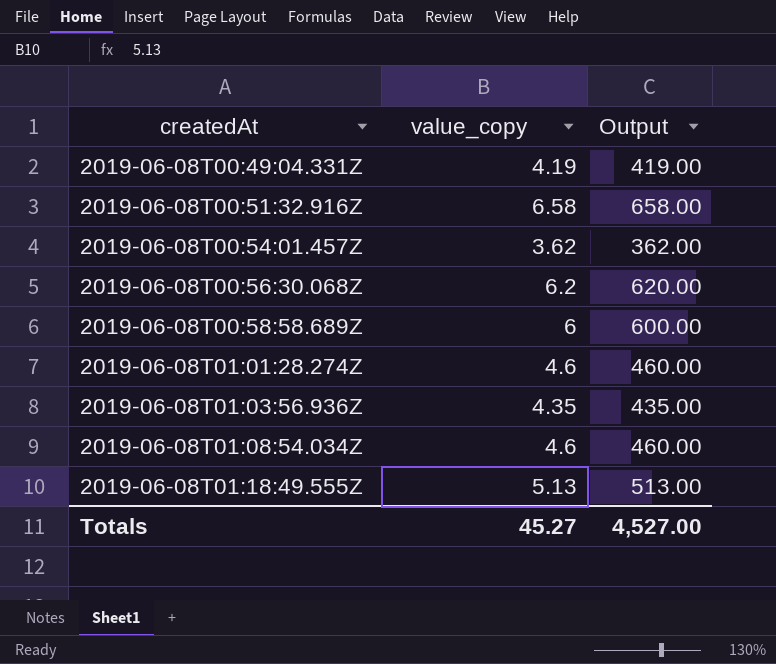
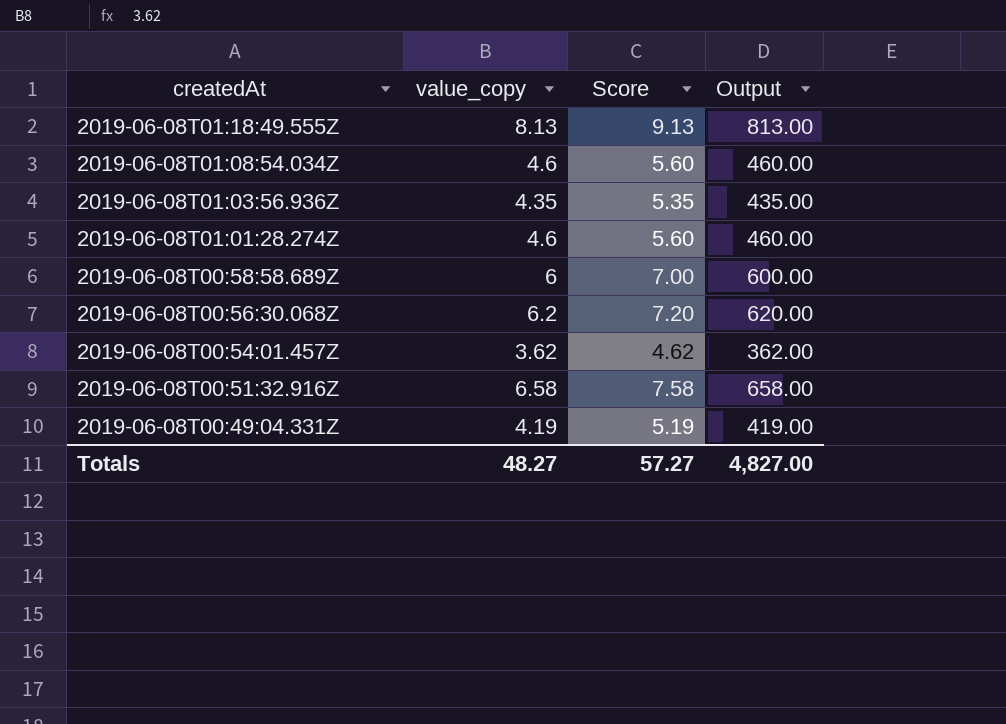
row order: createdAt ascending -> createdAt descending
column Score | formula: none -> [value_copy] + 1
2019-06-08T01:18:49.555Z | value_copy: 5.13 -> 8.13
2019-06-08T01:18:49.555Z | Output: 513.00 -> 813.00
Totals | value_copy: 45.27 -> 48.27
Totals | Output: 4,527.00 -> 4,827.00

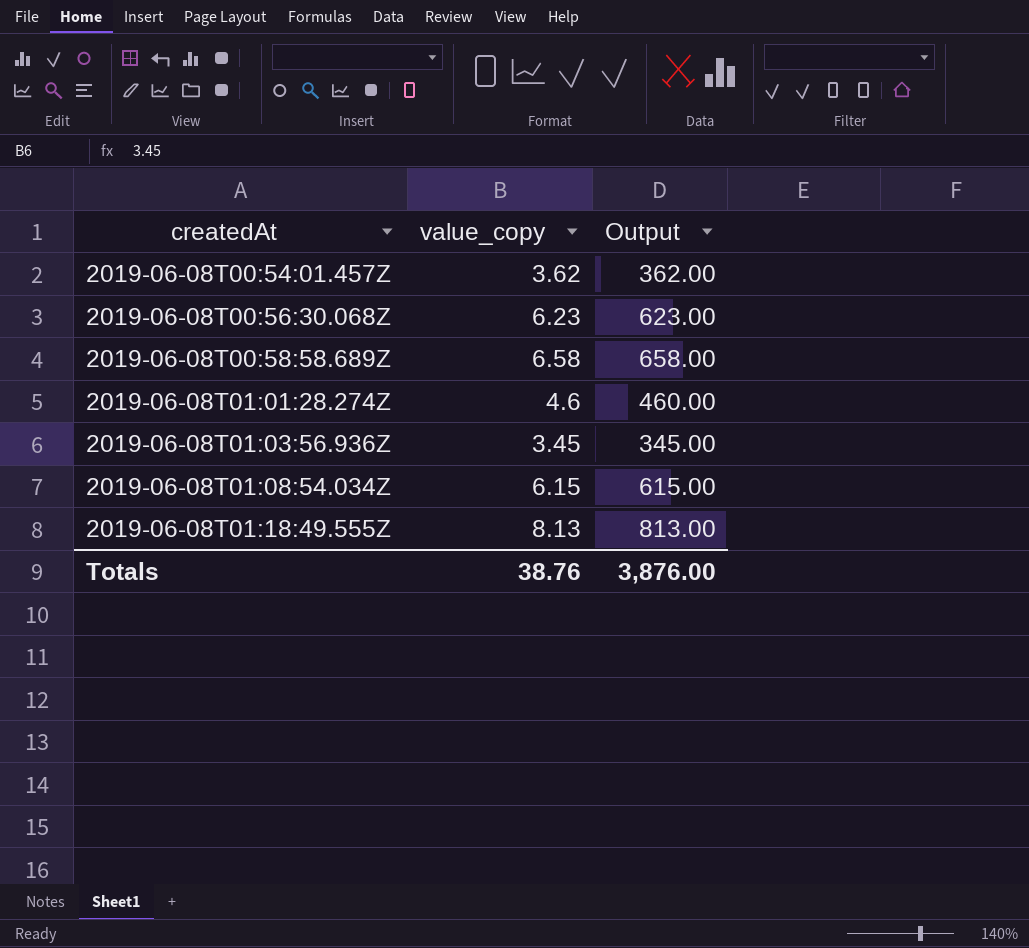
row order: createdAt descending -> createdAt ascending
column Score | formula: [value_copy] + 1 -> none
row 2019-06-08T00:51:32.916Z: 6.58 | 7.58 | 658.00 -> none
row 2019-06-08T00:49:04.331Z: 4.19 | 5.19 | 419.00 -> none
2019-06-08T00:56:30.068Z | value_copy: 6.2 -> 6.23
2019-06-08T00:56:30.068Z | Output: 620.00 -> 623.00
2019-06-08T00:58:58.689Z | value_copy: 6 -> 6.58
2019-06-08T00:58:58.689Z | Output: 600.00 -> 658.00
2019-06-08T01:03:56.936Z | value_copy: 4.35 -> 3.45
2019-06-08T01:03:56.936Z | Output: 435.00 -> 345.00
2019-06-08T01:08:54.034Z | value_copy: 4.6 -> 6.15
2019-06-08T01:08:54.034Z | Output: 460.00 -> 615.00
Totals | value_copy: 48.27 -> 38.76
Totals | Output: 4,827.00 -> 3,876.00

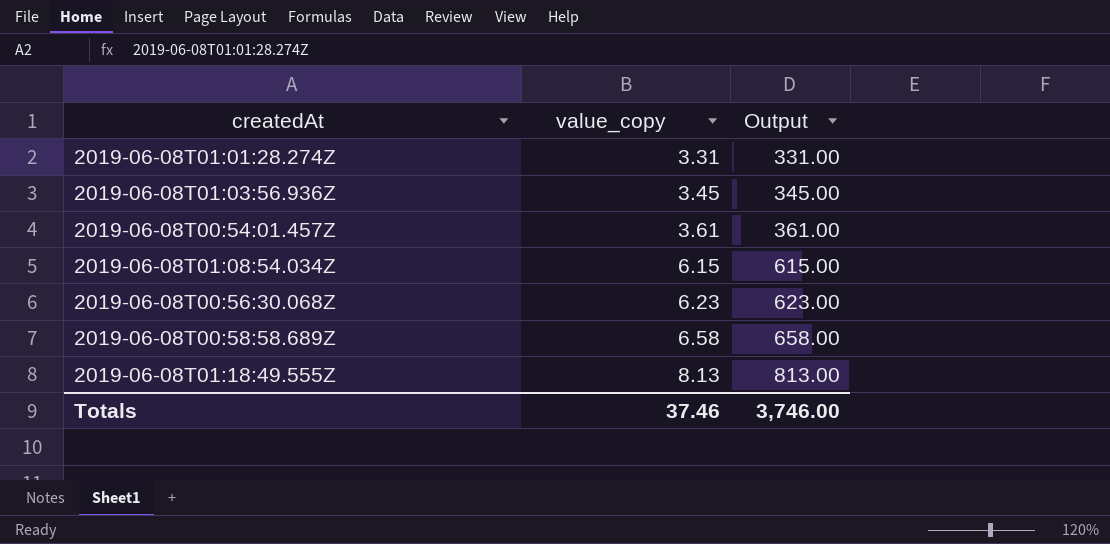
row order: createdAt ascending -> value_copy ascending
2019-06-08T01:01:28.274Z | value_copy: 4.6 -> 3.31
2019-06-08T01:01:28.274Z | Output: 460.00 -> 331.00
2019-06-08T00:54:01.457Z | value_copy: 3.62 -> 3.61
2019-06-08T00:54:01.457Z | Output: 362.00 -> 361.00
Totals | value_copy: 38.76 -> 37.46
Totals | Output: 3,876.00 -> 3,746.00

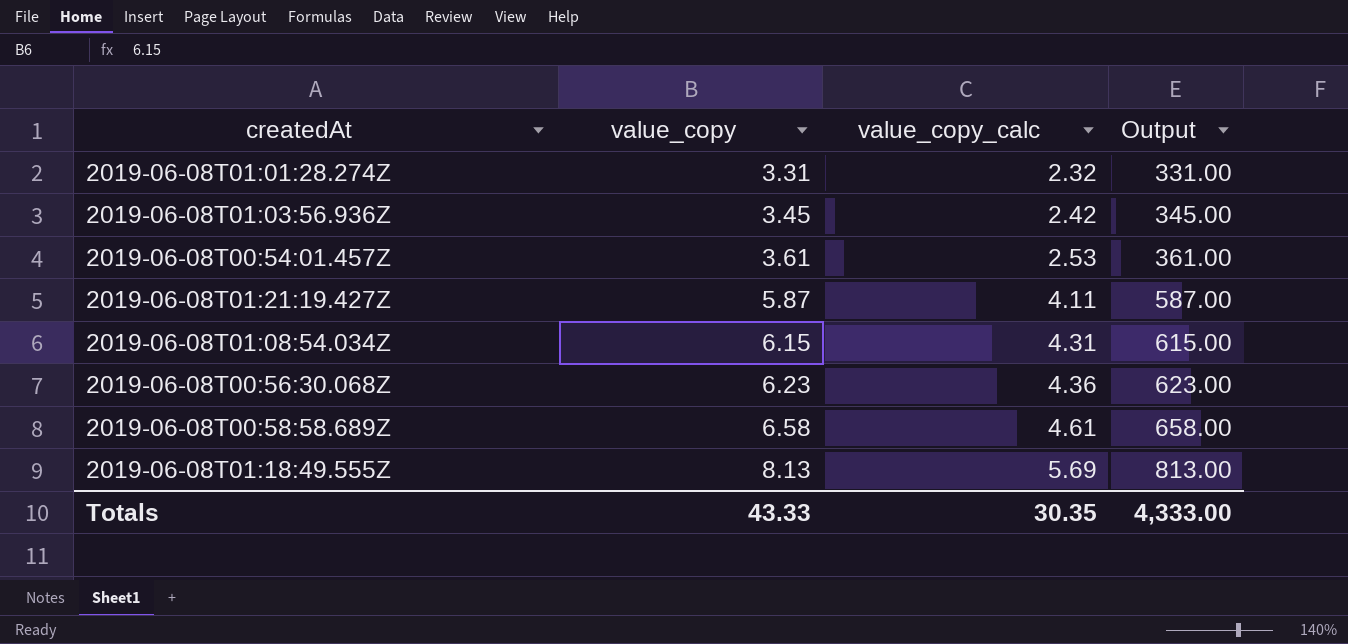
column value_copy_calc | formula: none -> [value_copy] * 0.7
row 2019-06-08T01:21:19.427Z: none -> 5.87 | 4.11 | 587.00
Totals | value_copy: 37.46 -> 43.33
Totals | Output: 3,746.00 -> 4,333.00

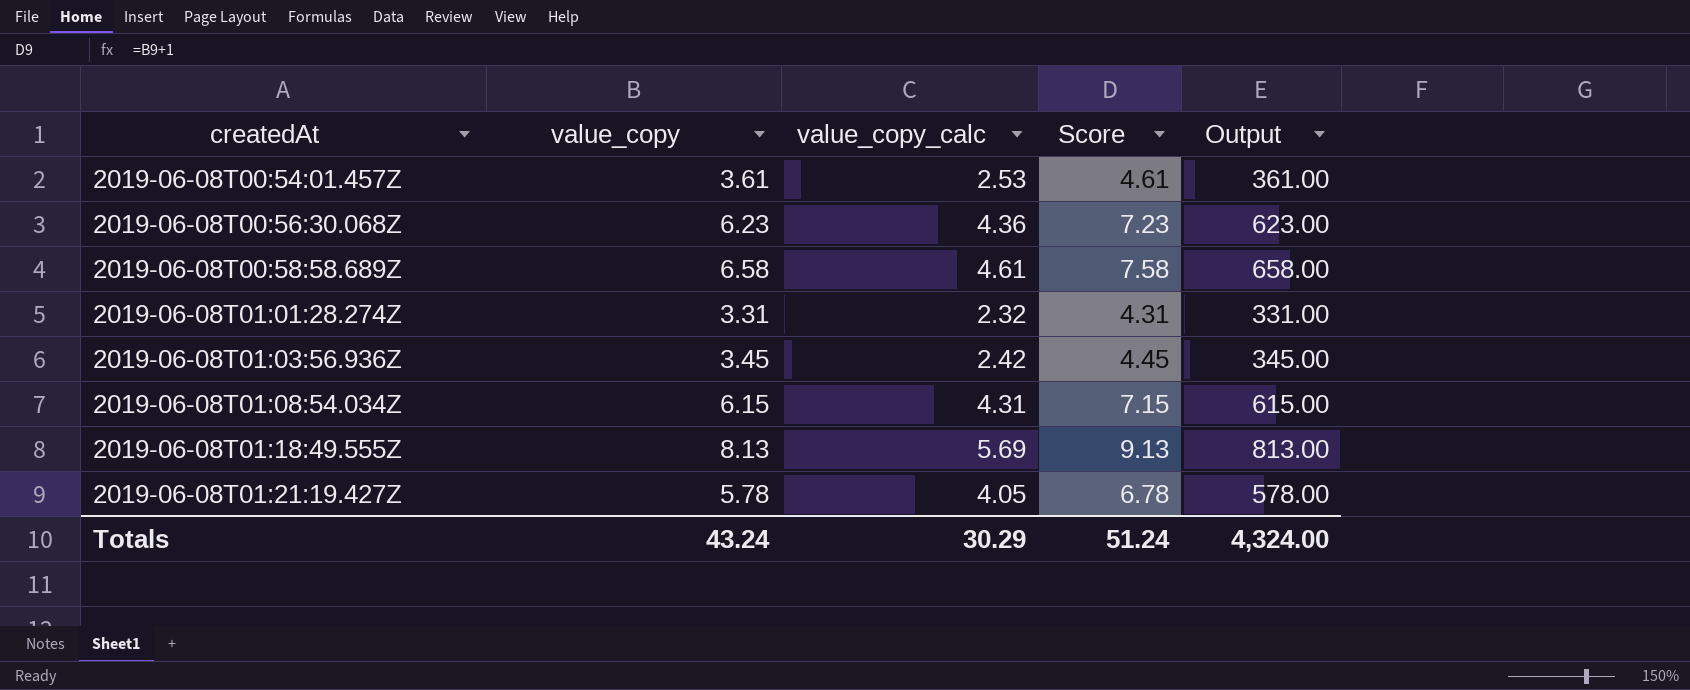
row order: value_copy ascending -> createdAt ascending
column Score | formula: none -> [value_copy] + 1
2019-06-08T01:21:19.427Z | value_copy: 5.87 -> 5.78
2019-06-08T01:21:19.427Z | value_copy_calc: 4.11 -> 4.05
2019-06-08T01:21:19.427Z | Output: 587.00 -> 578.00
Totals | value_copy: 43.33 -> 43.24
Totals | value_copy_calc: 30.35 -> 30.29
Totals | Output: 4,333.00 -> 4,324.00

